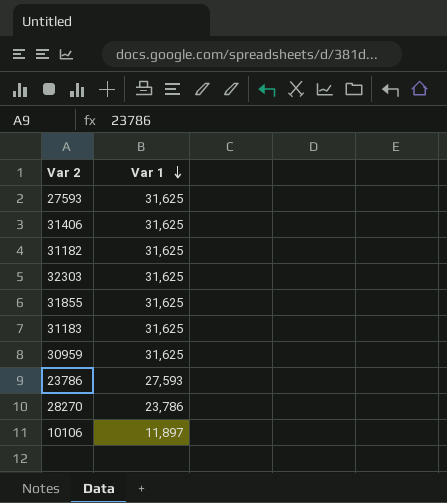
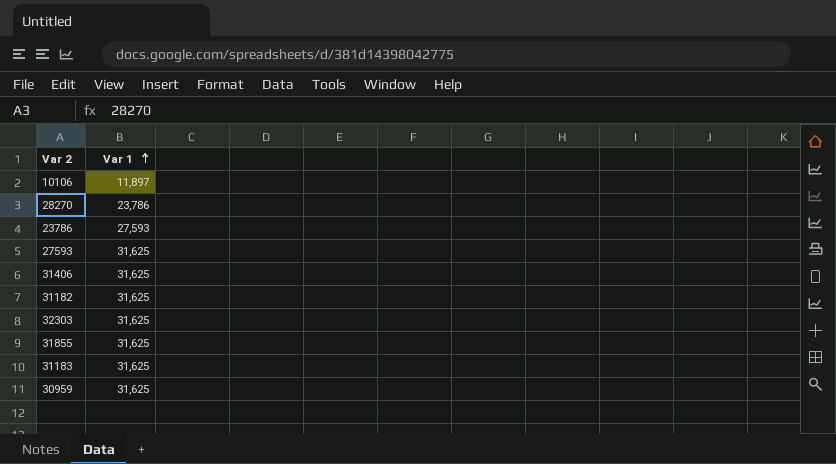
row order: Var 1 descending -> Var 1 ascending

